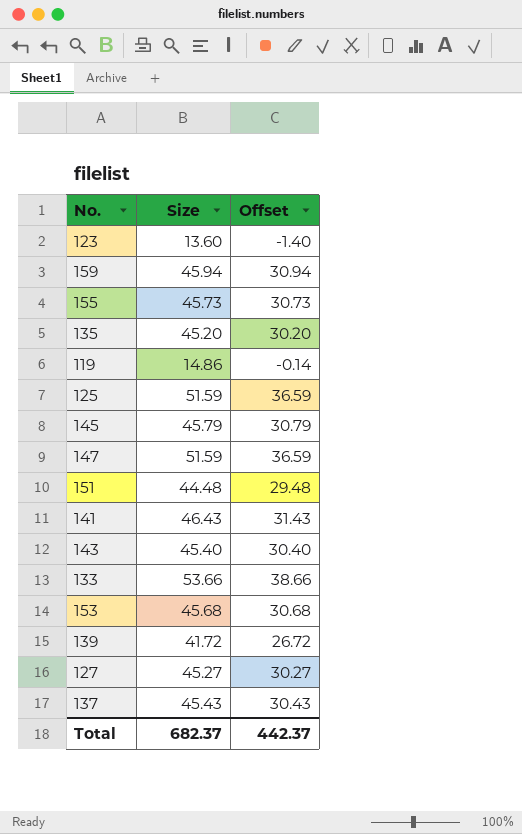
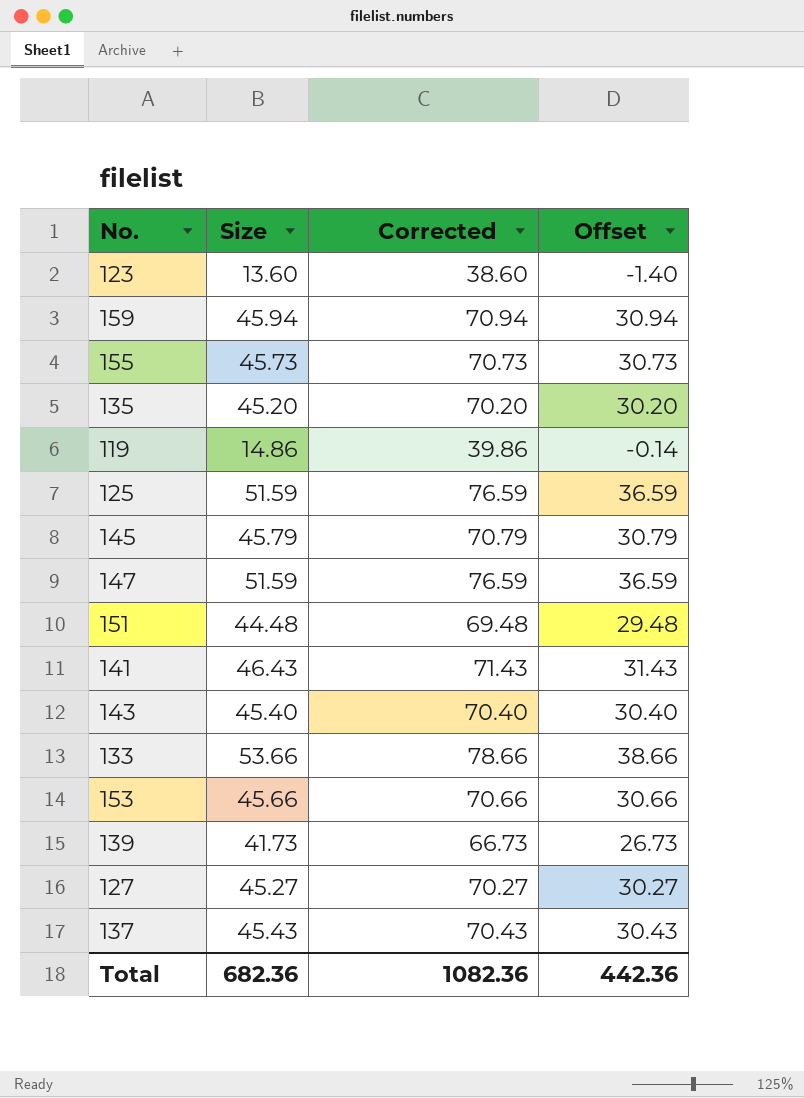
column Corrected | formula: none -> [Size] + 25
153 | Size: 45.68 -> 45.66
153 | Offset: 30.68 -> 30.66
139 | Size: 41.72 -> 41.73
139 | Offset: 26.72 -> 26.73
Total | Size: 682.37 -> 682.36
Total | Offset: 442.37 -> 442.36

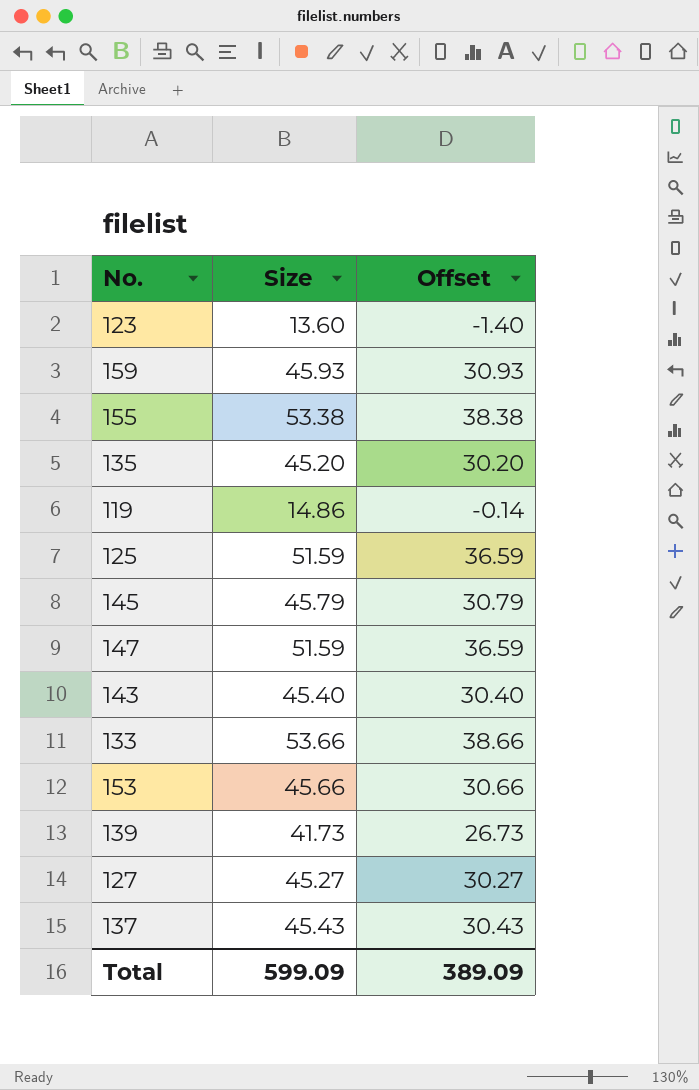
column Corrected | formula: [Size] + 25 -> none
row 151: 44.48 | 69.48 | 29.48 -> none
row 141: 46.43 | 71.43 | 31.43 -> none
159 | Size: 45.94 -> 45.93
159 | Offset: 30.94 -> 30.93
155 | Size: 45.73 -> 53.38
155 | Offset: 30.73 -> 38.38
Total | Size: 682.36 -> 599.09
Total | Offset: 442.36 -> 389.09

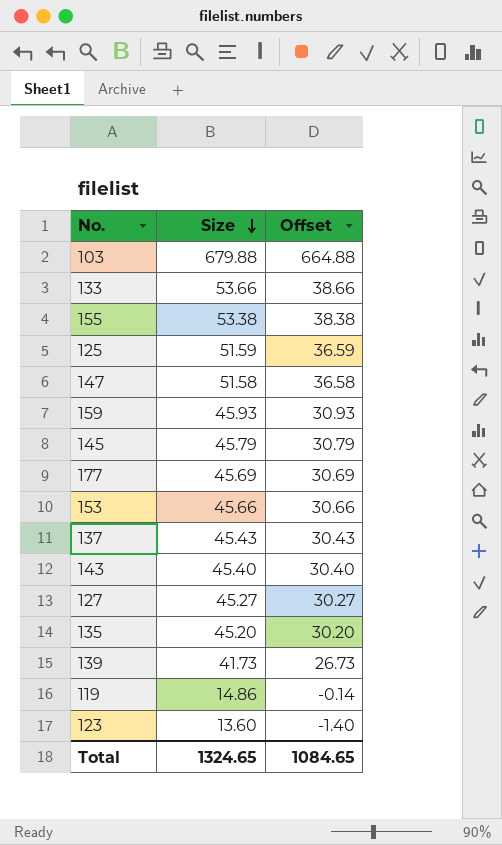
row order: none -> Size descending
row 103: none -> 679.88 | 664.88
147 | Size: 51.59 -> 51.58
147 | Offset: 36.59 -> 36.58
row 177: none -> 45.69 | 30.69
Total | Size: 599.09 -> 1324.65
Total | Offset: 389.09 -> 1084.65

